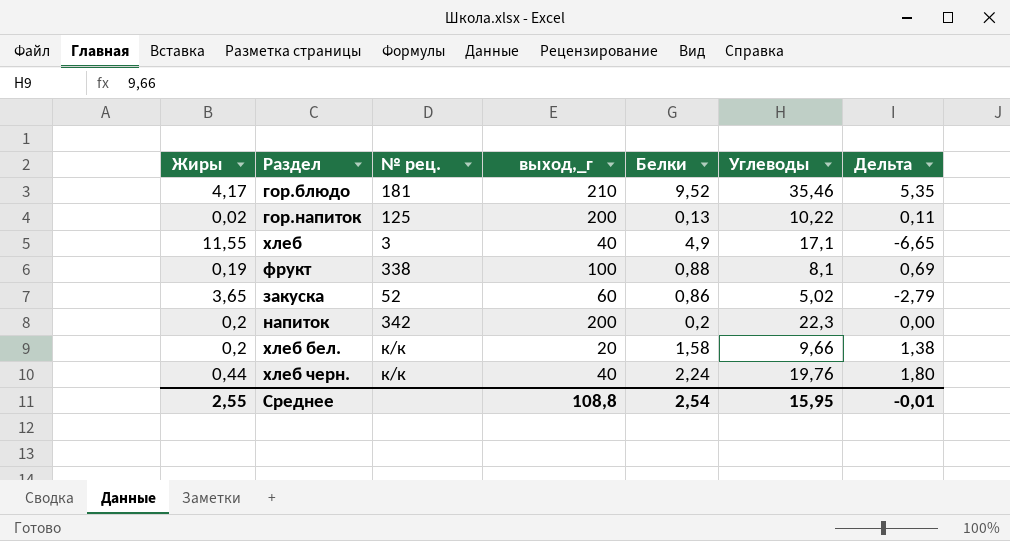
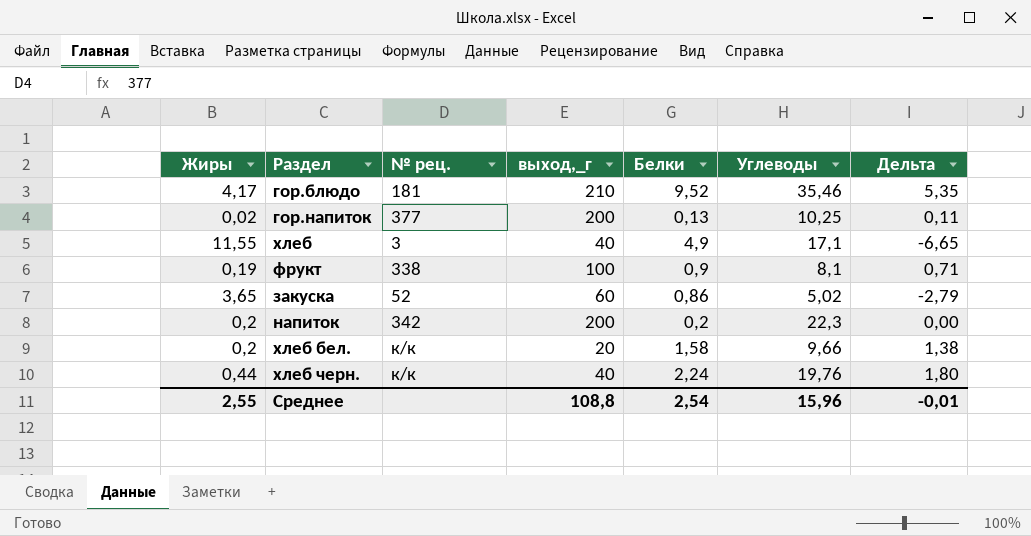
гор.напиток | № рец.: 125 -> 377
гор.напиток | Углеводы: 10,22 -> 10,25
фрукт | Белки: 0,88 -> 0,9
фрукт | Дельта: 0,69 -> 0,71
Среднее | Углеводы: 15,95 -> 15,96

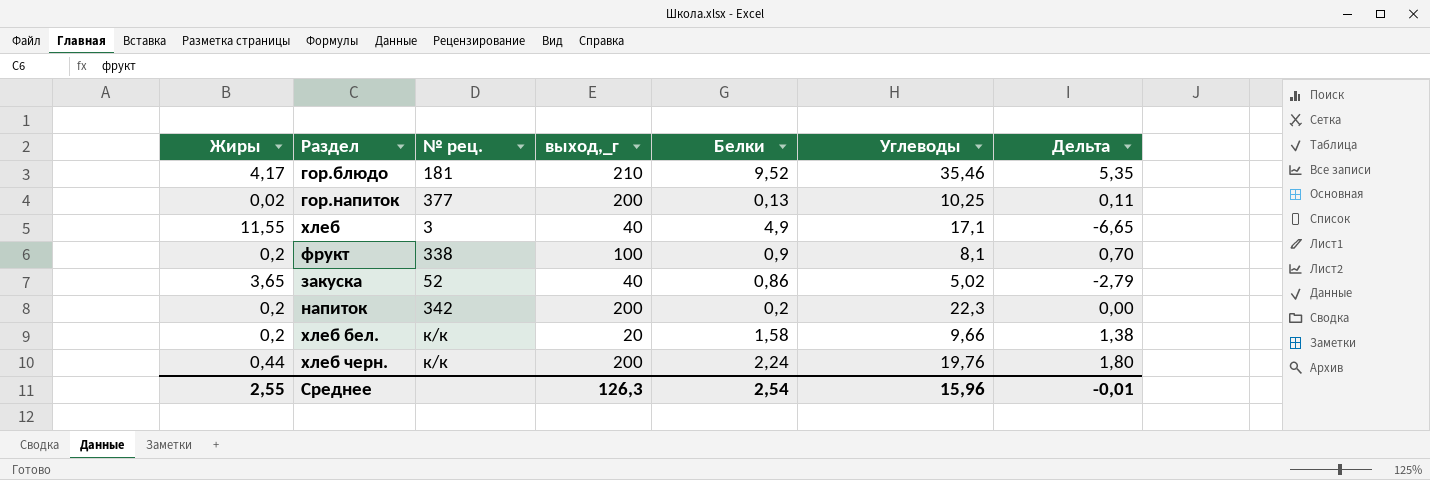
фрукт | Жиры: 0,19 -> 0,2
фрукт | Дельта: 0,71 -> 0,70
закуска | выход,_г: 60 -> 40
хлеб черн. | выход,_г: 40 -> 200
Среднее | выход,_г: 108,8 -> 126,3

